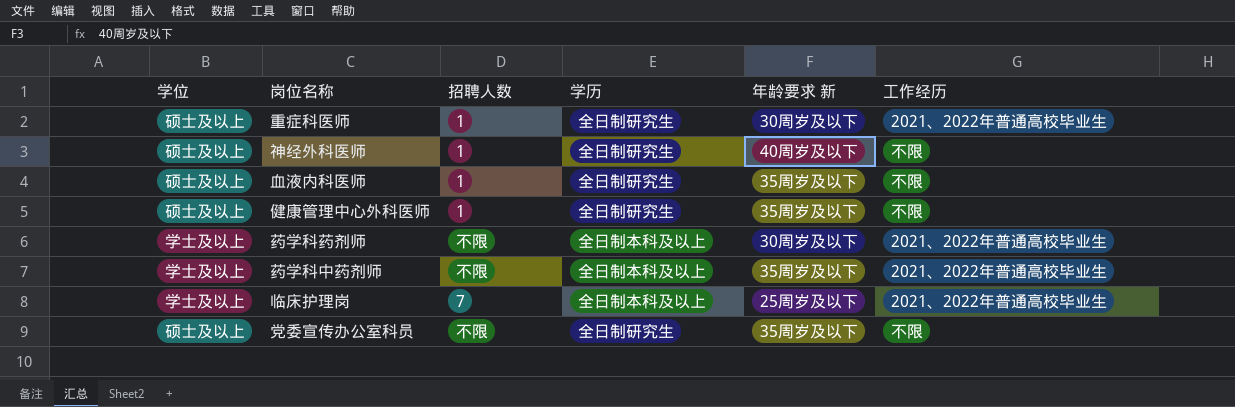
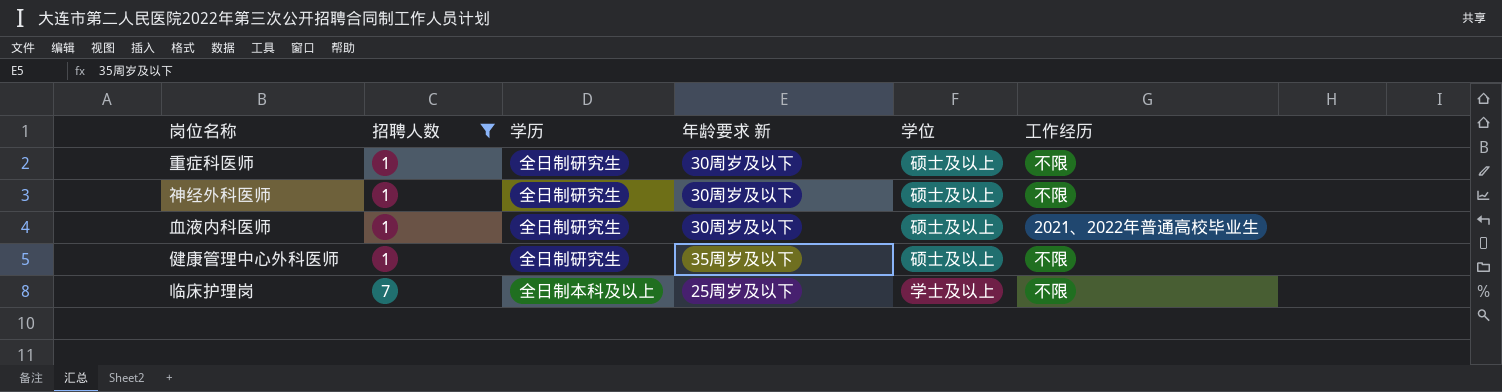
filter: none -> 招聘人数 != 不限
column 学位 | position: 1 -> 5
重症科医师 | 工作经历: 2021、2022年普通高校毕业生 -> 不限
神经外科医师 | 年龄要求 新: 40周岁及以下 -> 30周岁及以下
血液内科医师 | 年龄要求 新: 35周岁及以下 -> 30周岁及以下
血液内科医师 | 工作经历: 不限 -> 2021、2022年普通高校毕业生
临床护理岗 | 工作经历: 2021、2022年普通高校毕业生 -> 不限

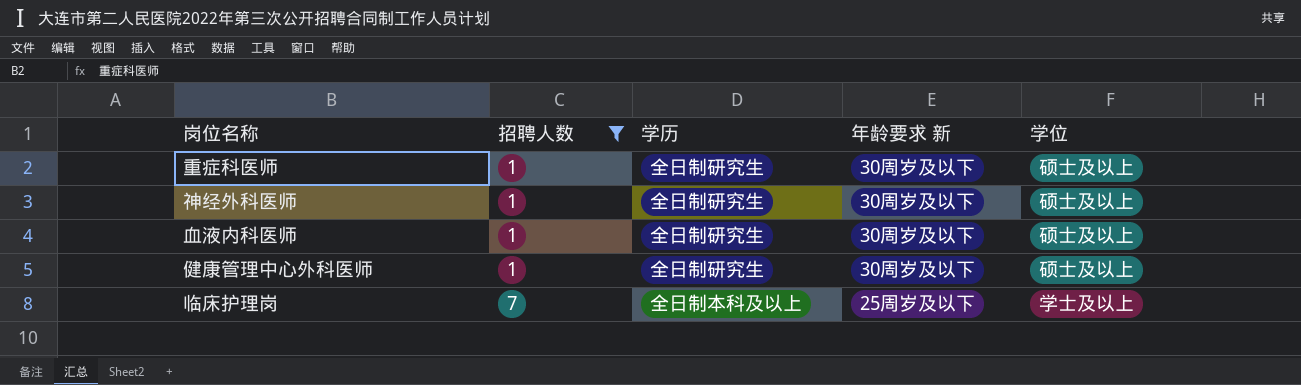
column 工作经历 | position: 6 -> none
健康管理中心外科医师 | 年龄要求 新: 35周岁及以下 -> 30周岁及以下

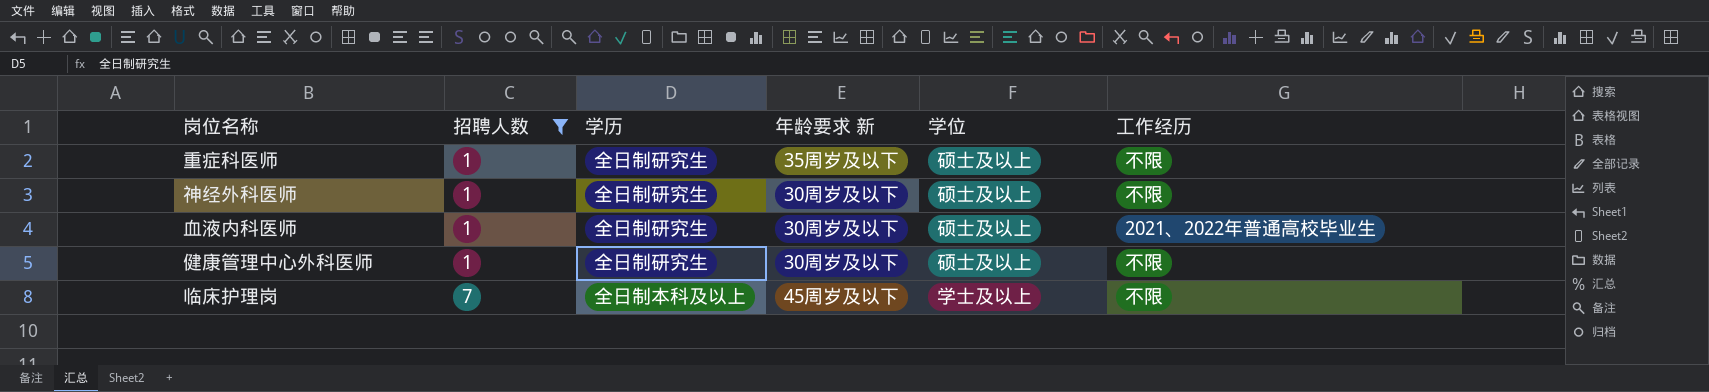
column 工作经历 | position: none -> 6
重症科医师 | 年龄要求 新: 30周岁及以下 -> 35周岁及以下
临床护理岗 | 年龄要求 新: 25周岁及以下 -> 45周岁及以下

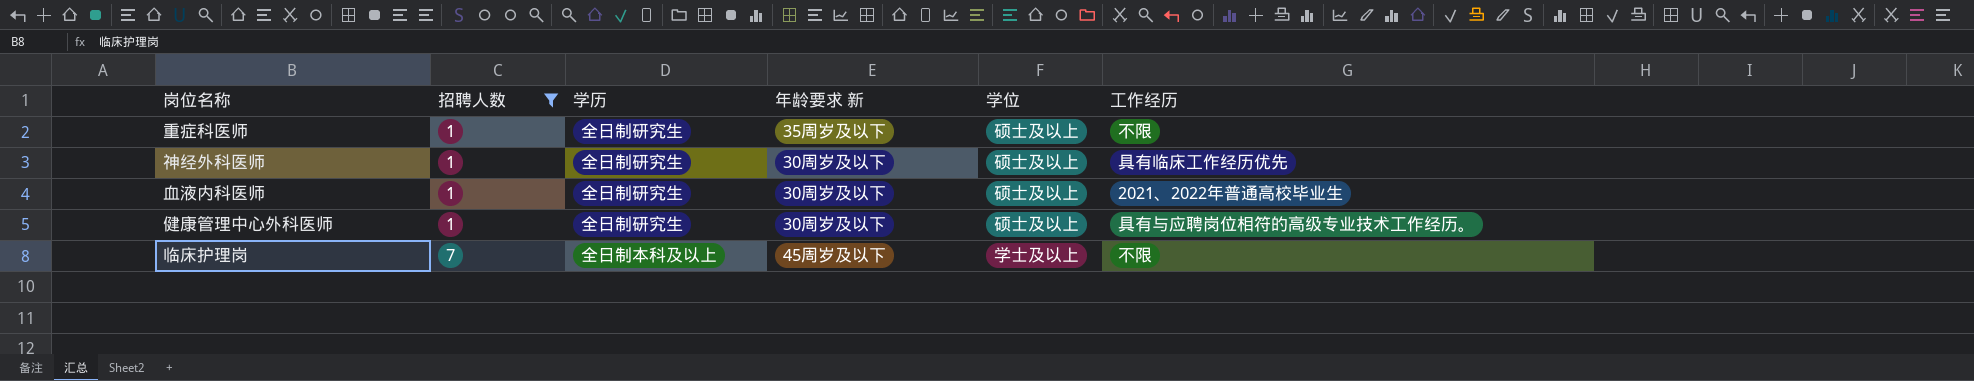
神经外科医师 | 工作经历: 不限 -> 具有临床工作经历优先
健康管理中心外科医师 | 工作经历: 不限 -> 具有与应聘岗位相符的高级专业技术工作经历。

